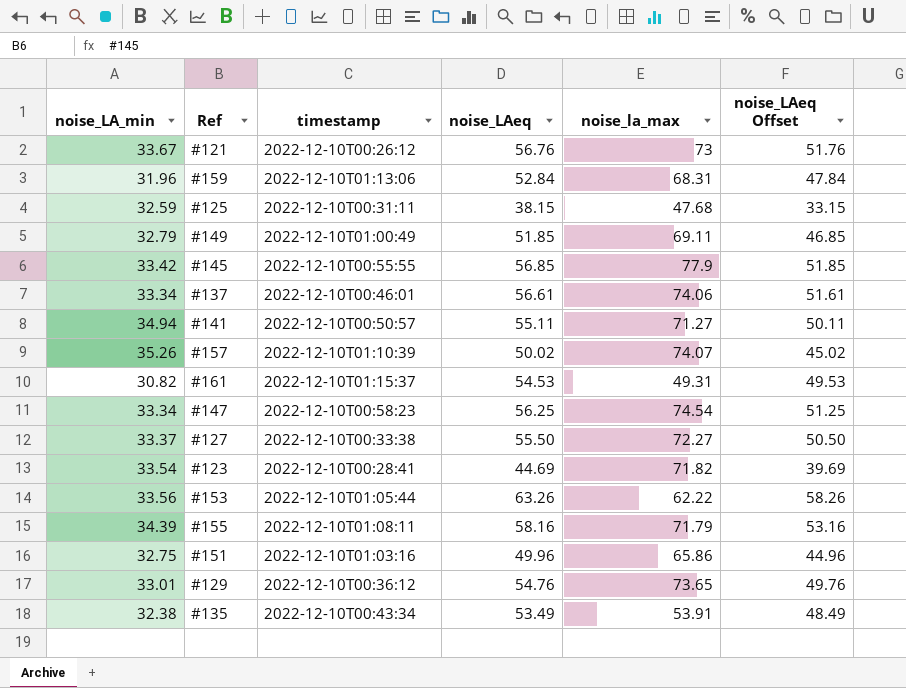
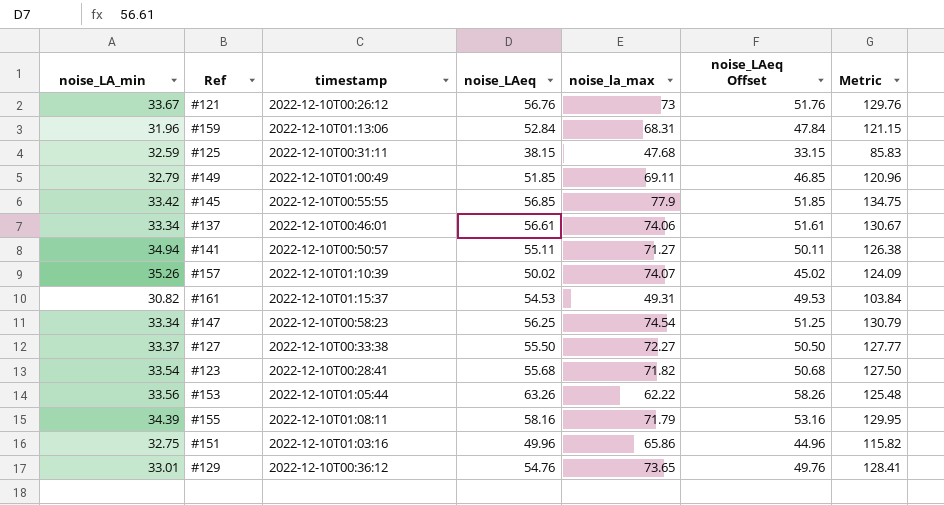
column Metric | formula: none -> [noise_LAeq] + [noise_la_max]
row #135: 32.38 | 2022-12-10T00:43:34 | 53.49 | 53.91 | 48.49 -> none
#123 | noise_LAeq: 44.69 -> 55.68
#123 | noise_LAeq Offset: 39.69 -> 50.68

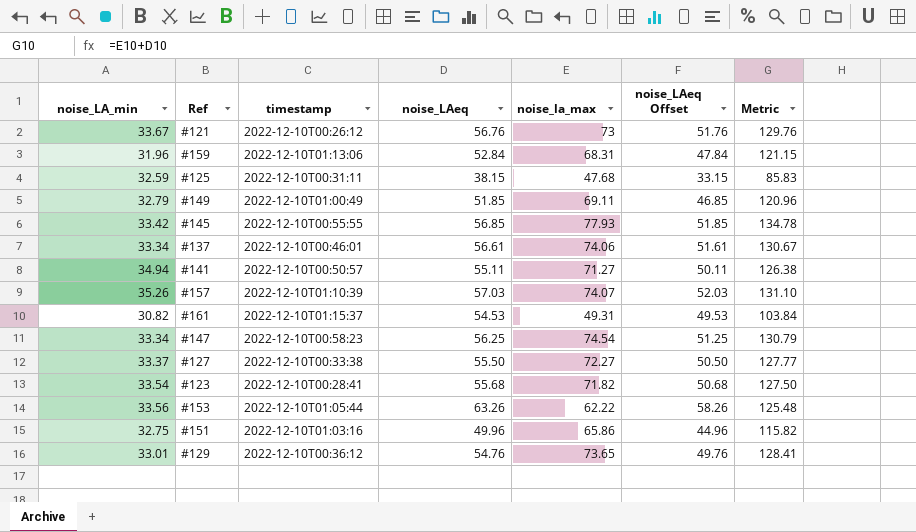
row #155: 34.39 | 2022-12-10T01:08:11 | 58.16 | 71.79 | 53.16 | 129.95 -> none
#145 | noise_la_max: 77.9 -> 77.93
#145 | Metric: 134.75 -> 134.78
#157 | noise_LAeq: 50.02 -> 57.03
#157 | noise_LAeq Offset: 45.02 -> 52.03
#157 | Metric: 124.09 -> 131.10

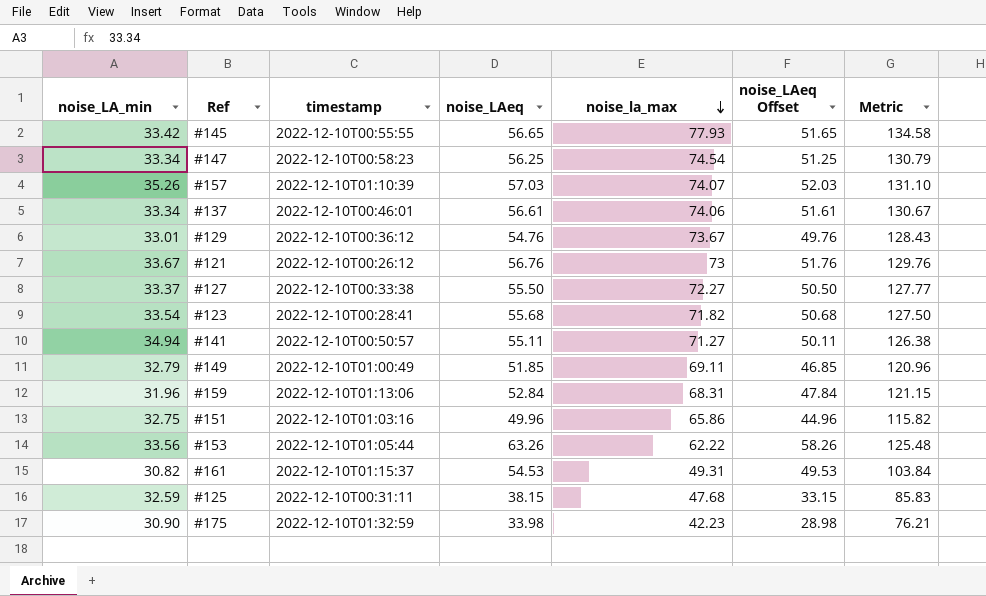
row order: none -> noise_la_max descending
#145 | noise_LAeq: 56.85 -> 56.65
#145 | noise_LAeq Offset: 51.85 -> 51.65
#145 | Metric: 134.78 -> 134.58
#129 | noise_la_max: 73.65 -> 73.67
#129 | Metric: 128.41 -> 128.43
row #175: none -> 30.90 | 2022-12-10T01:32:59 | 33.98 | 42.23 | 28.98 | 76.21

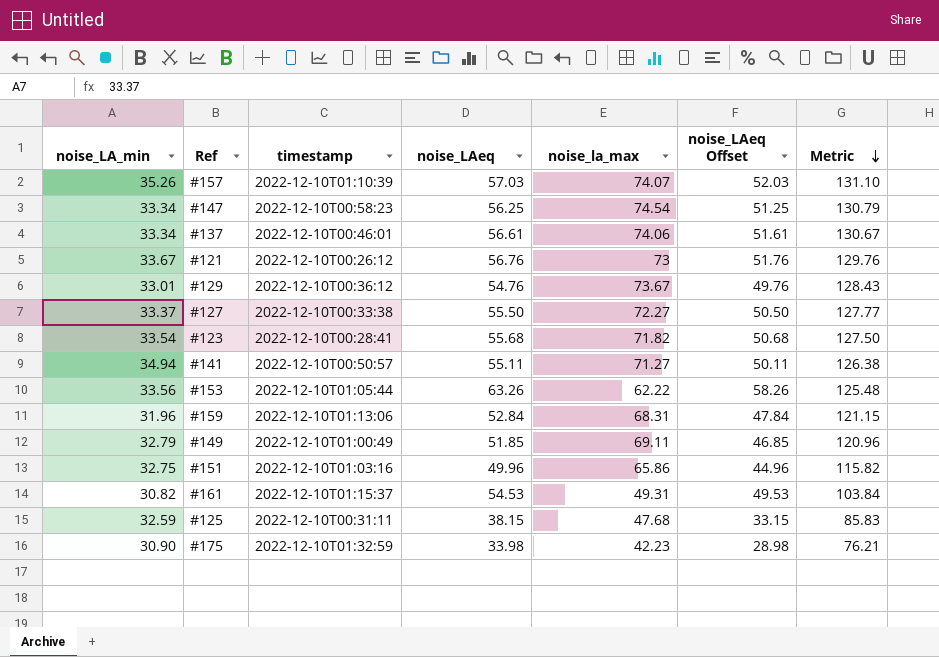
row order: noise_la_max descending -> Metric descending
row #145: 33.42 | 2022-12-10T00:55:55 | 56.65 | 77.93 | 51.65 | 134.58 -> none

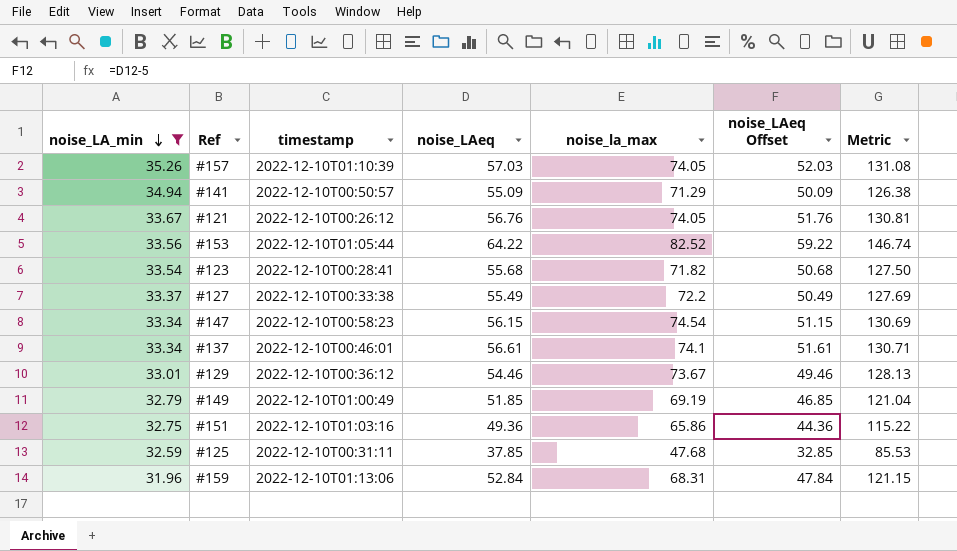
filter: none -> noise_LA_min >= 31.96
row order: Metric descending -> noise_LA_min descending
#157 | noise_la_max: 74.07 -> 74.05
#157 | Metric: 131.10 -> 131.08
#141 | noise_LAeq: 55.11 -> 55.09
#141 | noise_la_max: 71.27 -> 71.29
#141 | noise_LAeq Offset: 50.11 -> 50.09
#121 | noise_la_max: 73 -> 74.05
#121 | Metric: 129.76 -> 130.81
#153 | noise_LAeq: 63.26 -> 64.22
#153 | noise_la_max: 62.22 -> 82.52
#153 | noise_LAeq Offset: 58.26 -> 59.22
#153 | Metric: 125.48 -> 146.74
#127 | noise_LAeq: 55.50 -> 55.49
#127 | noise_la_max: 72.27 -> 72.2
#127 | noise_LAeq Offset: 50.50 -> 50.49
#127 | Metric: 127.77 -> 127.69
#147 | noise_LAeq: 56.25 -> 56.15
#147 | noise_LAeq Offset: 51.25 -> 51.15
#147 | Metric: 130.79 -> 130.69
#137 | noise_la_max: 74.06 -> 74.1
#137 | Metric: 130.67 -> 130.71
#129 | noise_LAeq: 54.76 -> 54.46
#129 | noise_LAeq Offset: 49.76 -> 49.46
#129 | Metric: 128.43 -> 128.13
#149 | noise_la_max: 69.11 -> 69.19
#149 | Metric: 120.96 -> 121.04
#151 | noise_LAeq: 49.96 -> 49.36
#151 | noise_LAeq Offset: 44.96 -> 44.36
#151 | Metric: 115.82 -> 115.22
#125 | noise_LAeq: 38.15 -> 37.85
#125 | noise_LAeq Offset: 33.15 -> 32.85
#125 | Metric: 85.83 -> 85.53

